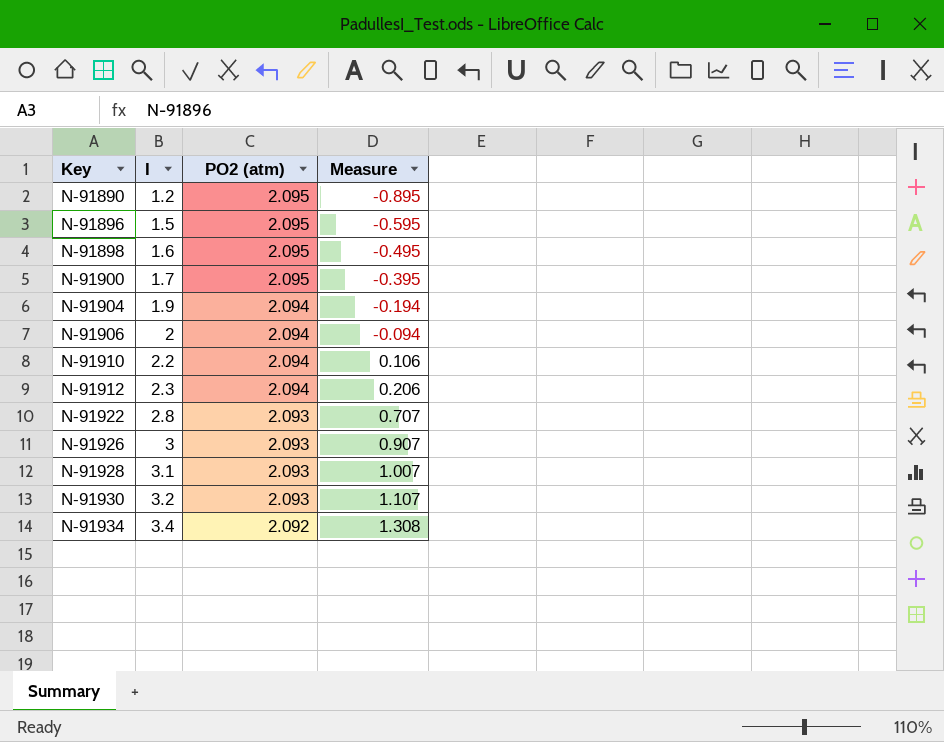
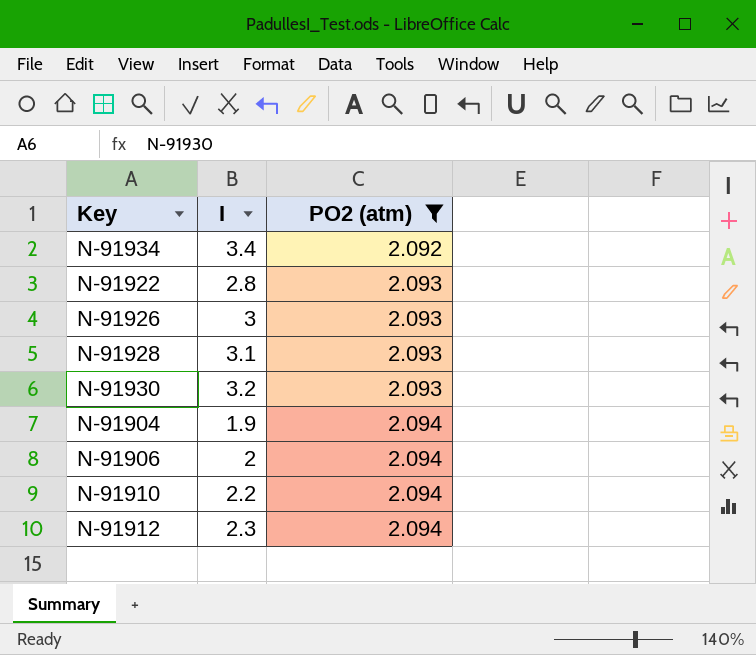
filter: none -> PO2 (atm) != 2.095
row order: Key ascending -> PO2 (atm) ascending
column Measure | formula: [I] - [PO2 (atm)] -> none

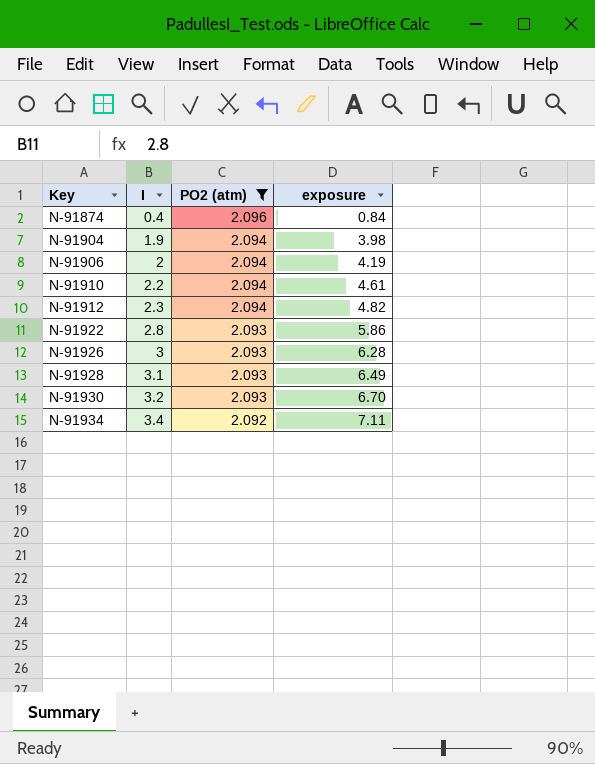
row order: PO2 (atm) ascending -> Key ascending
column exposure | formula: none -> [I] * [PO2 (atm)]
row N-91874: none -> 0.4 | 2.096 | 0.84

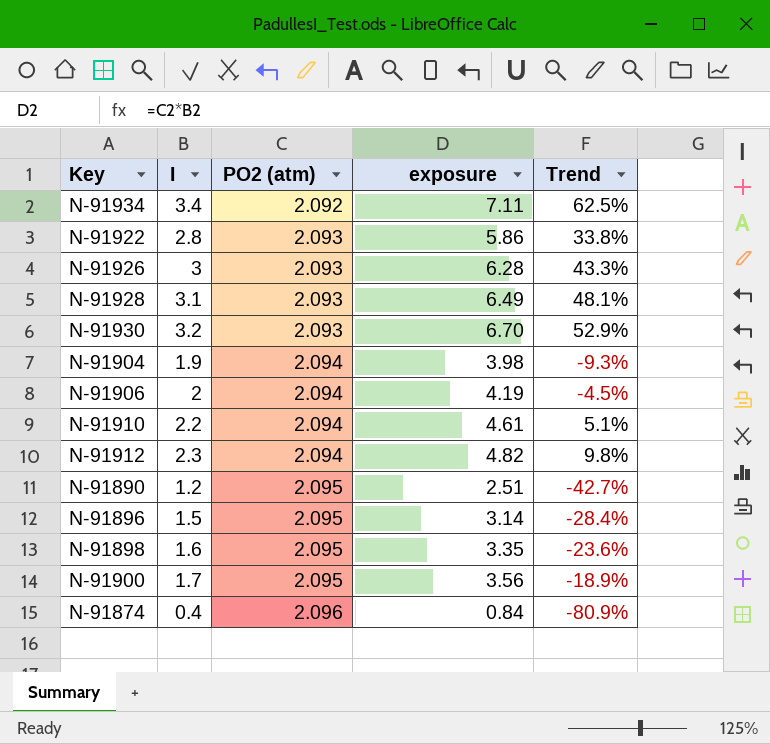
filter: PO2 (atm) != 2.095 -> none
row order: Key ascending -> PO2 (atm) ascending
column Trend | formula: none -> ([I] - [PO2 (atm)]) / [PO2 (atm)]

